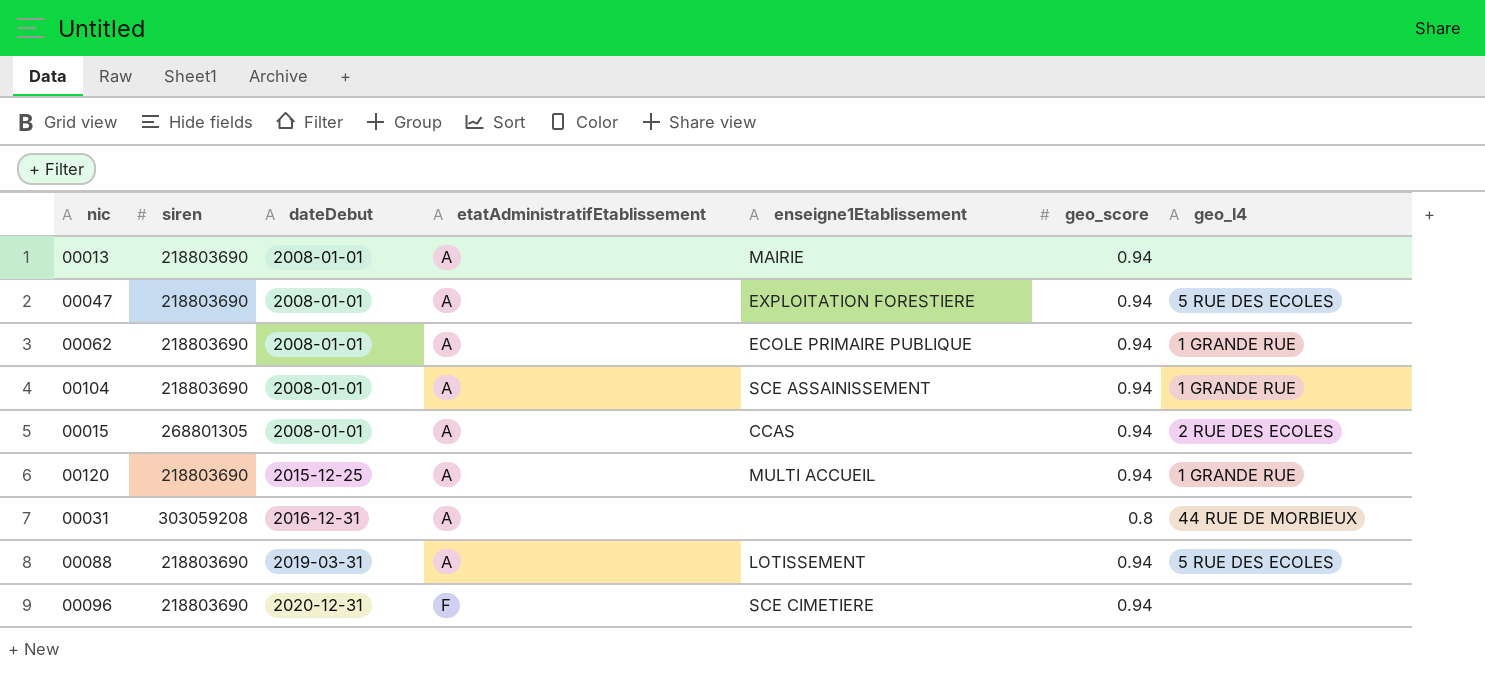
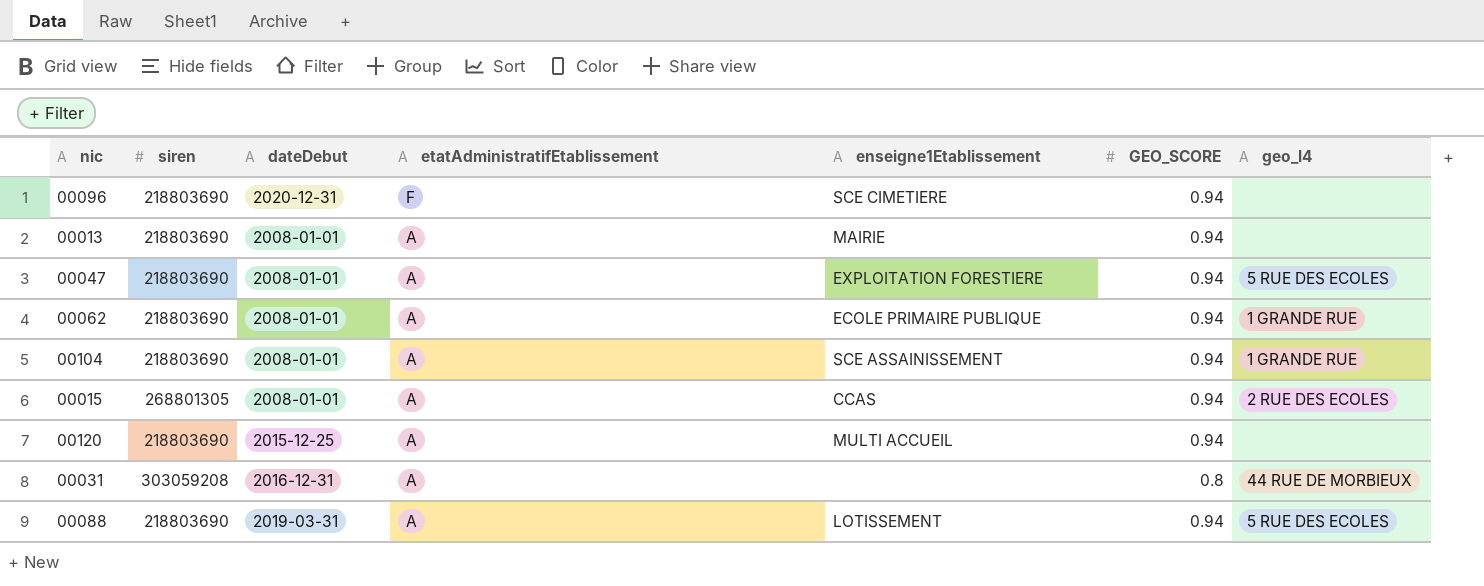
row order: dateDebut ascending -> etatAdministratifEtablissement descending
column name: geo_score -> GEO_SCORE
00120 | geo_l4: 1 GRANDE RUE -> none

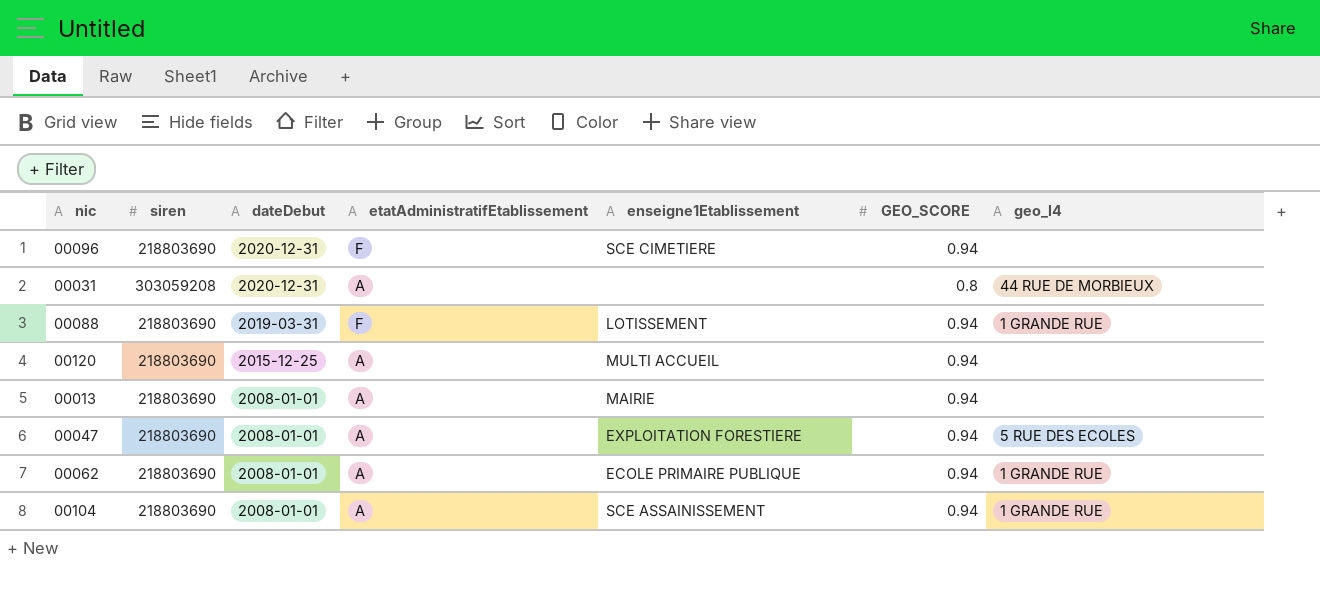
row order: etatAdministratifEtablissement descending -> dateDebut descending
row 00015: 268801305 | 2008-01-01 | A | CCAS | 0.94 | 2 RUE DES ECOLES -> none
00031 | dateDebut: 2016-12-31 -> 2020-12-31
00088 | etatAdministratifEtablissement: A -> F
00088 | geo_l4: 5 RUE DES ECOLES -> 1 GRANDE RUE

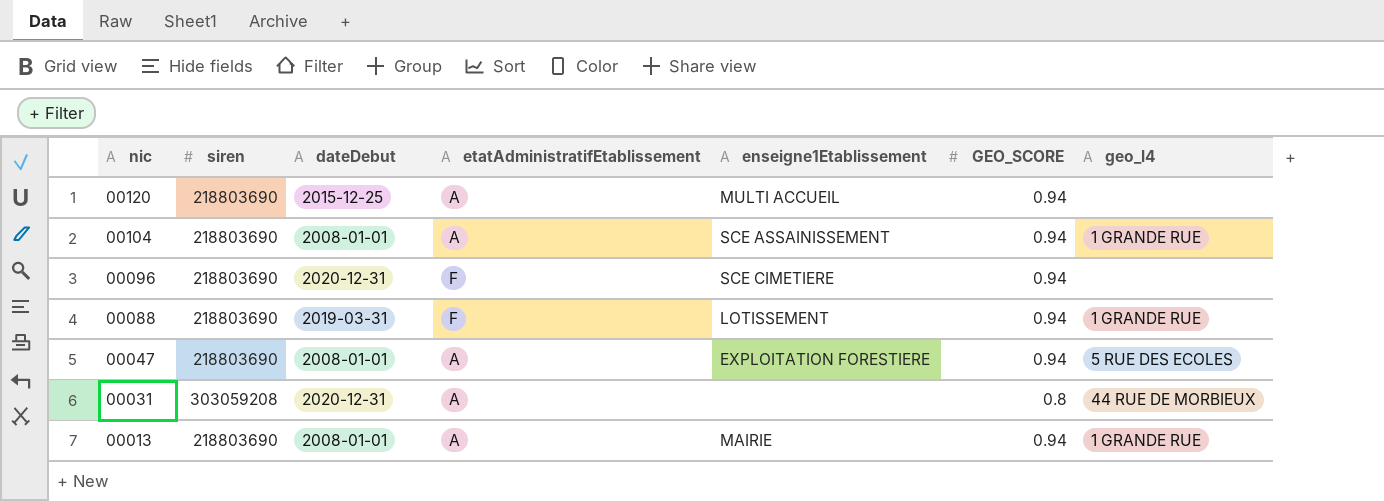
row order: dateDebut descending -> nic descending
row 00062: 218803690 | 2008-01-01 | A | ECOLE PRIMAIRE PUBLIQUE | 0.94 | 1 GRANDE RUE -> none
00013 | geo_l4: none -> 1 GRANDE RUE

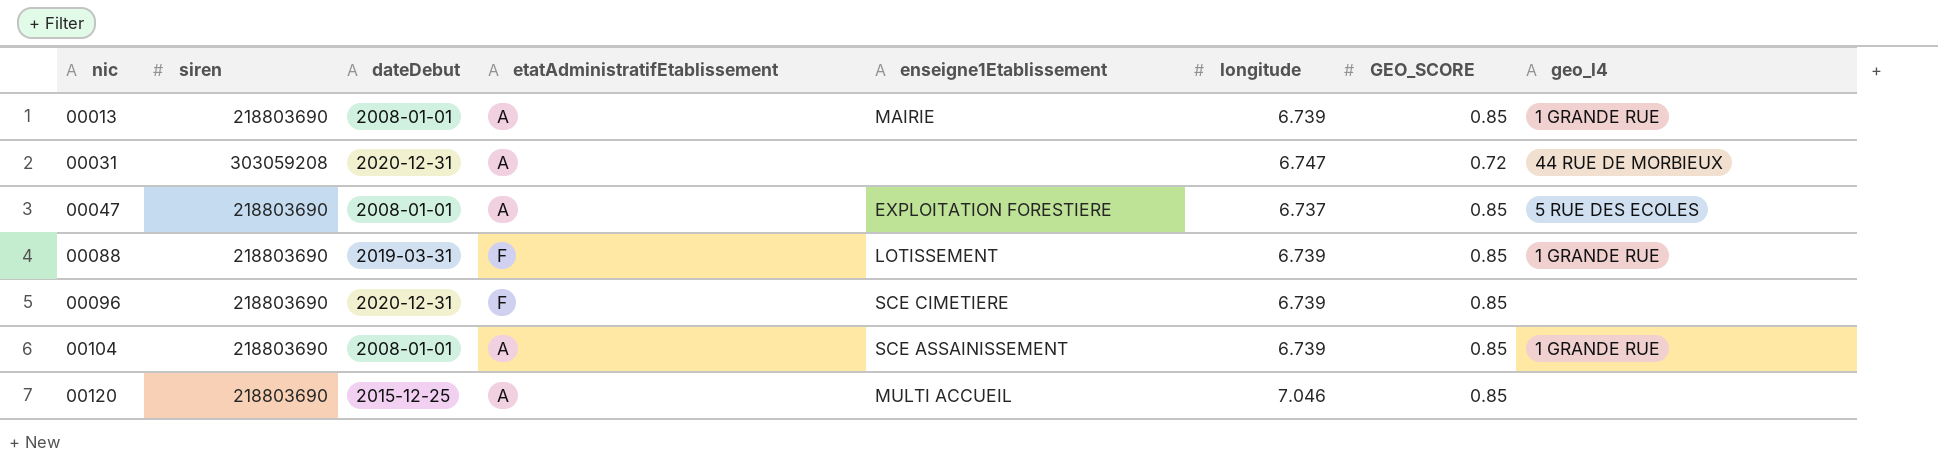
row order: nic descending -> nic ascending
column longitude | position: none -> 6
00013 | GEO_SCORE: 0.94 -> 0.85
00031 | GEO_SCORE: 0.8 -> 0.72
00047 | GEO_SCORE: 0.94 -> 0.85
00088 | GEO_SCORE: 0.94 -> 0.85
00096 | GEO_SCORE: 0.94 -> 0.85
00104 | GEO_SCORE: 0.94 -> 0.85
00120 | GEO_SCORE: 0.94 -> 0.85

